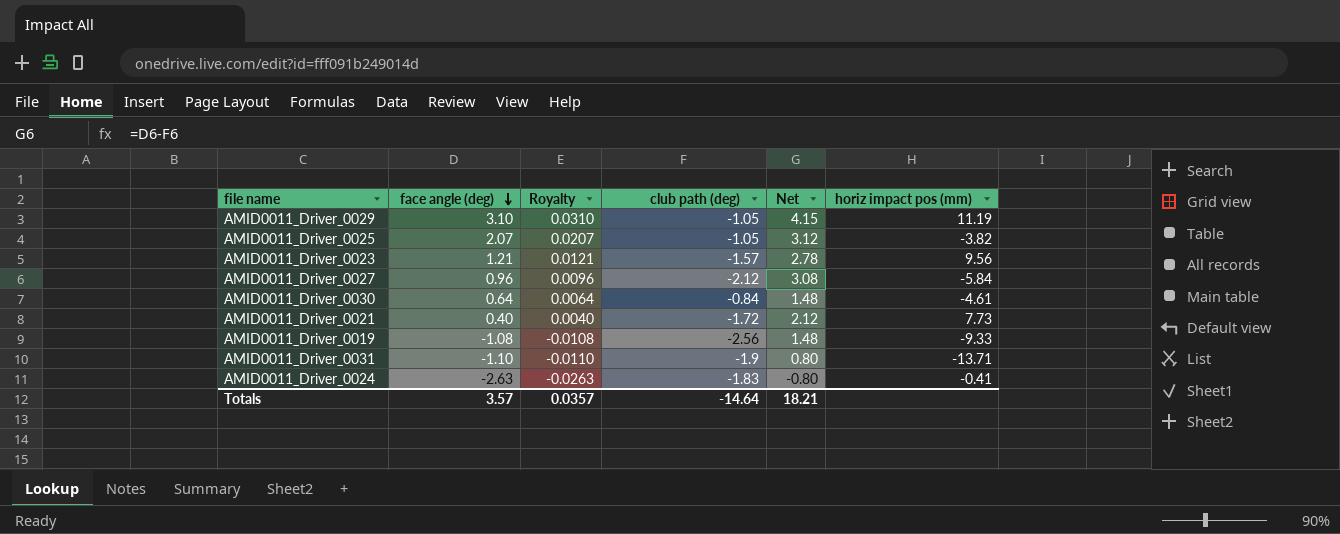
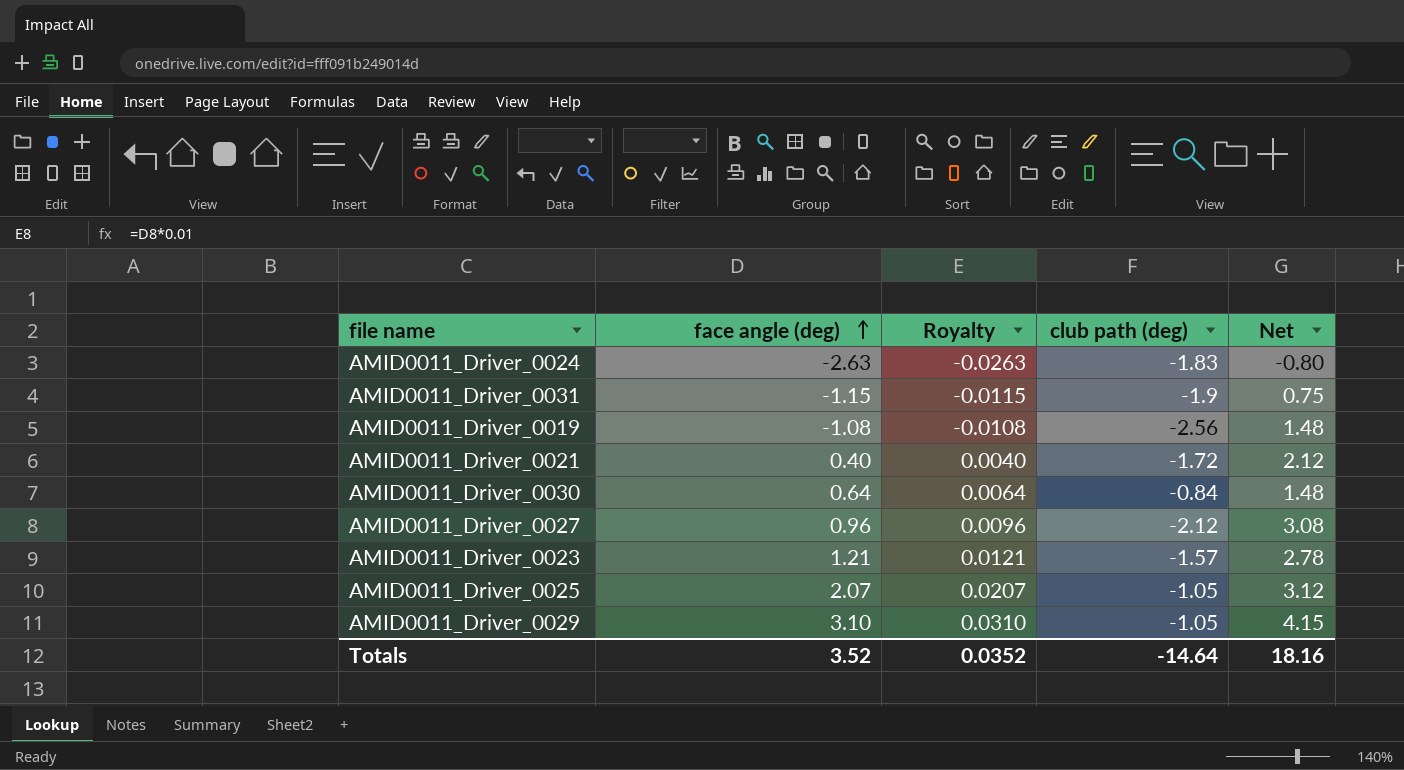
row order: face angle (deg) descending -> face angle (deg) ascending
column horiz impact pos (mm) | position: 6 -> none
AMID0011_Driver_0031 | face angle (deg): -1.10 -> -1.15
AMID0011_Driver_0031 | Royalty: -0.0110 -> -0.0115
AMID0011_Driver_0031 | Net: 0.80 -> 0.75
Totals | face angle (deg): 3.57 -> 3.52
Totals | Royalty: 0.0357 -> 0.0352
Totals | Net: 18.21 -> 18.16

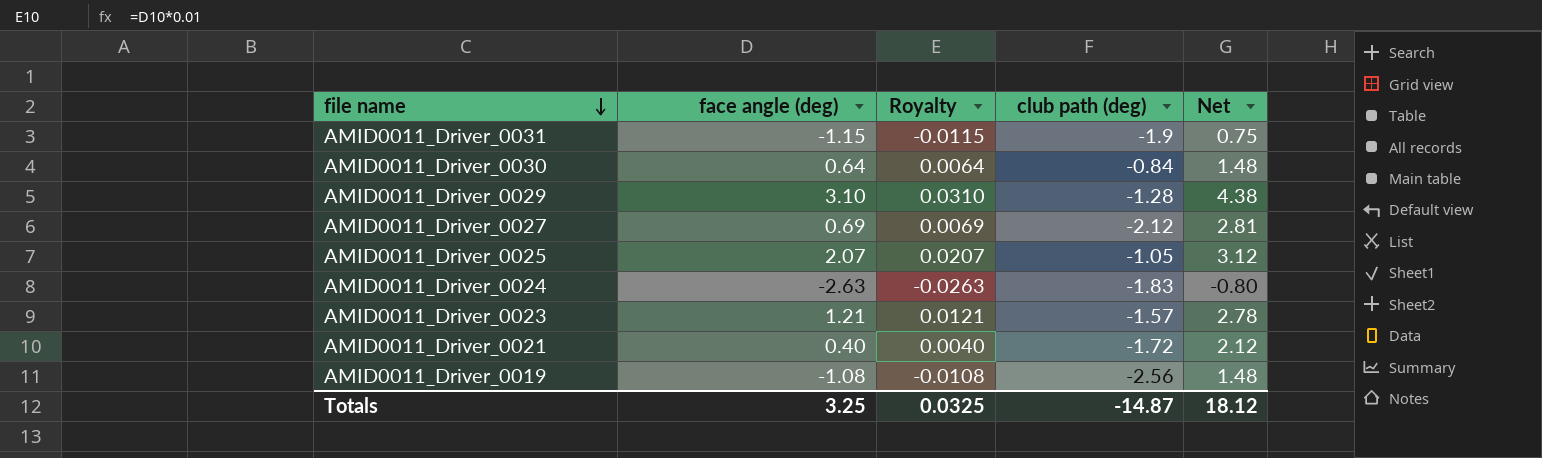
row order: face angle (deg) ascending -> file name descending
AMID0011_Driver_0029 | club path (deg): -1.05 -> -1.28
AMID0011_Driver_0029 | Net: 4.15 -> 4.38
AMID0011_Driver_0027 | face angle (deg): 0.96 -> 0.69
AMID0011_Driver_0027 | Royalty: 0.0096 -> 0.0069
AMID0011_Driver_0027 | Net: 3.08 -> 2.81
Totals | face angle (deg): 3.52 -> 3.25
Totals | Royalty: 0.0352 -> 0.0325
Totals | club path (deg): -14.64 -> -14.87
Totals | Net: 18.16 -> 18.12

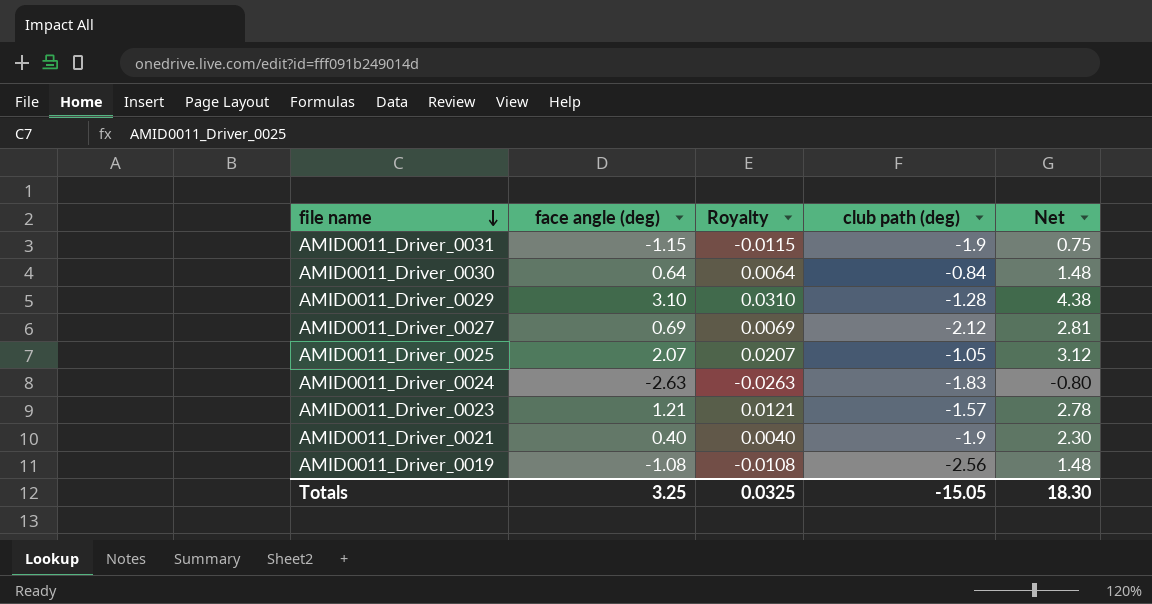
AMID0011_Driver_0021 | club path (deg): -1.72 -> -1.9
AMID0011_Driver_0021 | Net: 2.12 -> 2.30
Totals | club path (deg): -14.87 -> -15.05
Totals | Net: 18.12 -> 18.30

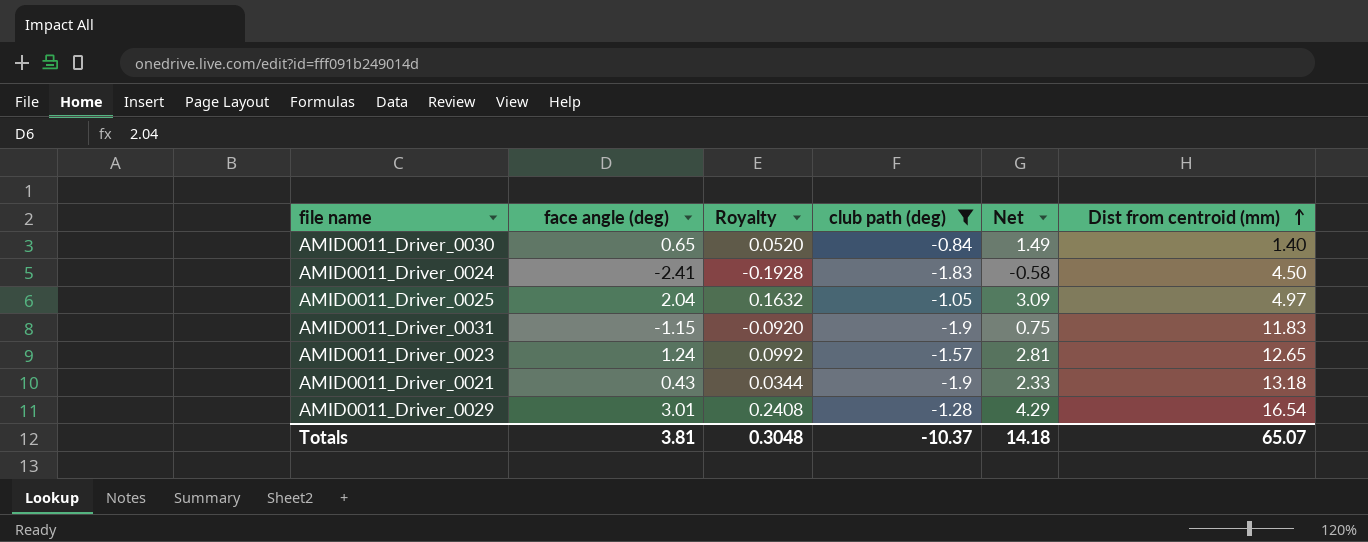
filter: none -> club path (deg) >= -1.9
row order: file name descending -> Dist from centroid (mm) ascending
column Royalty | formula: [face angle (deg)] * 0.01 -> [face angle (deg)] * 0.08
column Dist from centroid (mm) | position: none -> 6
AMID0011_Driver_0030 | face angle (deg): 0.64 -> 0.65
AMID0011_Driver_0030 | Net: 1.48 -> 1.49
AMID0011_Driver_0024 | face angle (deg): -2.63 -> -2.41
AMID0011_Driver_0024 | Net: -0.80 -> -0.58
AMID0011_Driver_0025 | face angle (deg): 2.07 -> 2.04
AMID0011_Driver_0025 | Net: 3.12 -> 3.09
AMID0011_Driver_0023 | face angle (deg): 1.21 -> 1.24
AMID0011_Driver_0023 | Net: 2.78 -> 2.81
AMID0011_Driver_0021 | face angle (deg): 0.40 -> 0.43
AMID0011_Driver_0021 | Net: 2.30 -> 2.33
AMID0011_Driver_0029 | face angle (deg): 3.10 -> 3.01
AMID0011_Driver_0029 | Net: 4.38 -> 4.29
Totals | face angle (deg): 3.25 -> 3.81
Totals | Royalty: 0.0325 -> 0.3048
Totals | club path (deg): -15.05 -> -10.37
Totals | Net: 18.30 -> 14.18

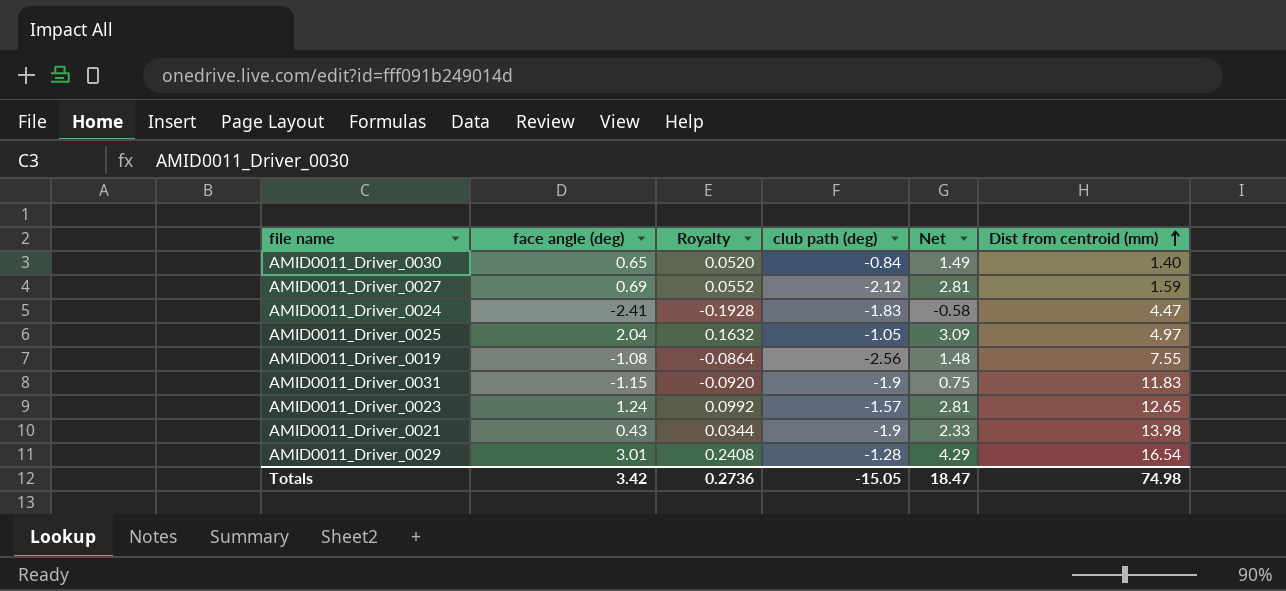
filter: club path (deg) >= -1.9 -> none
AMID0011_Driver_0024 | Dist from centroid (mm): 4.50 -> 4.47
AMID0011_Driver_0021 | Dist from centroid (mm): 13.18 -> 13.98
Totals | face angle (deg): 3.81 -> 3.42
Totals | Royalty: 0.3048 -> 0.2736
Totals | club path (deg): -10.37 -> -15.05
Totals | Net: 14.18 -> 18.47
Totals | Dist from centroid (mm): 65.07 -> 74.98

